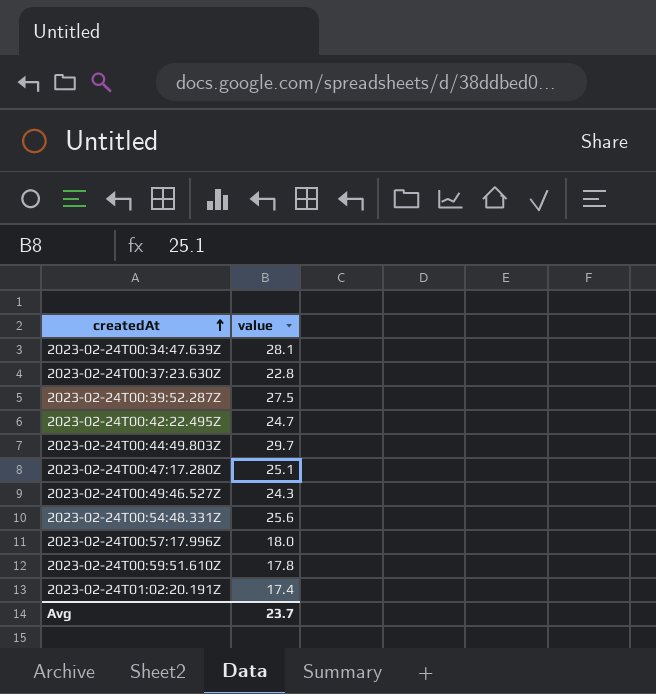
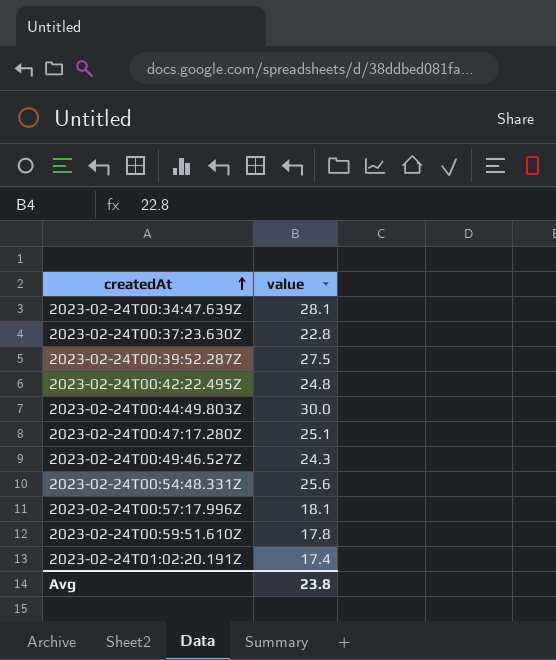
2023-02-24T00:42:22.495Z | value: 24.7 -> 24.8
2023-02-24T00:44:49.803Z | value: 29.7 -> 30.0
2023-02-24T00:57:17.996Z | value: 18.0 -> 18.1
Avg | value: 23.7 -> 23.8

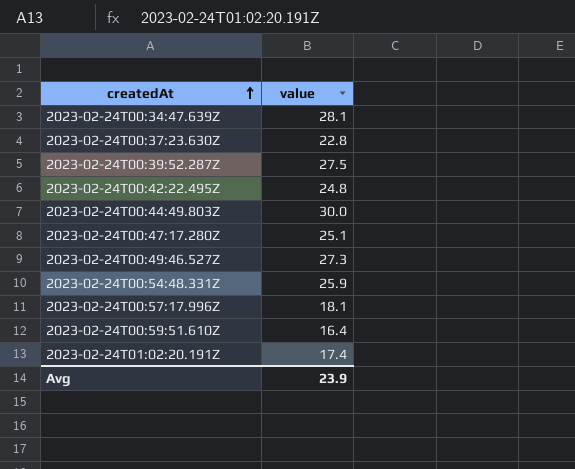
2023-02-24T00:49:46.527Z | value: 24.3 -> 27.3
2023-02-24T00:54:48.331Z | value: 25.6 -> 25.9
2023-02-24T00:59:51.610Z | value: 17.8 -> 16.4
Avg | value: 23.8 -> 23.9

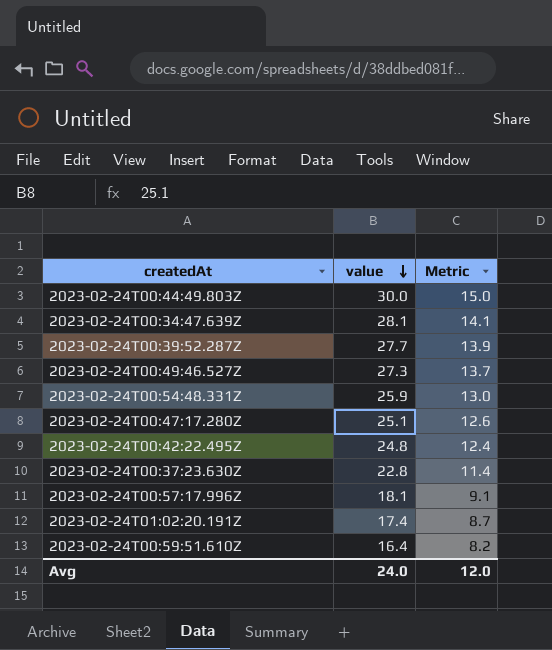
row order: createdAt ascending -> value descending
column Metric | formula: none -> [value] * 0.5
2023-02-24T00:39:52.287Z | value: 27.5 -> 27.7
Avg | value: 23.9 -> 24.0

